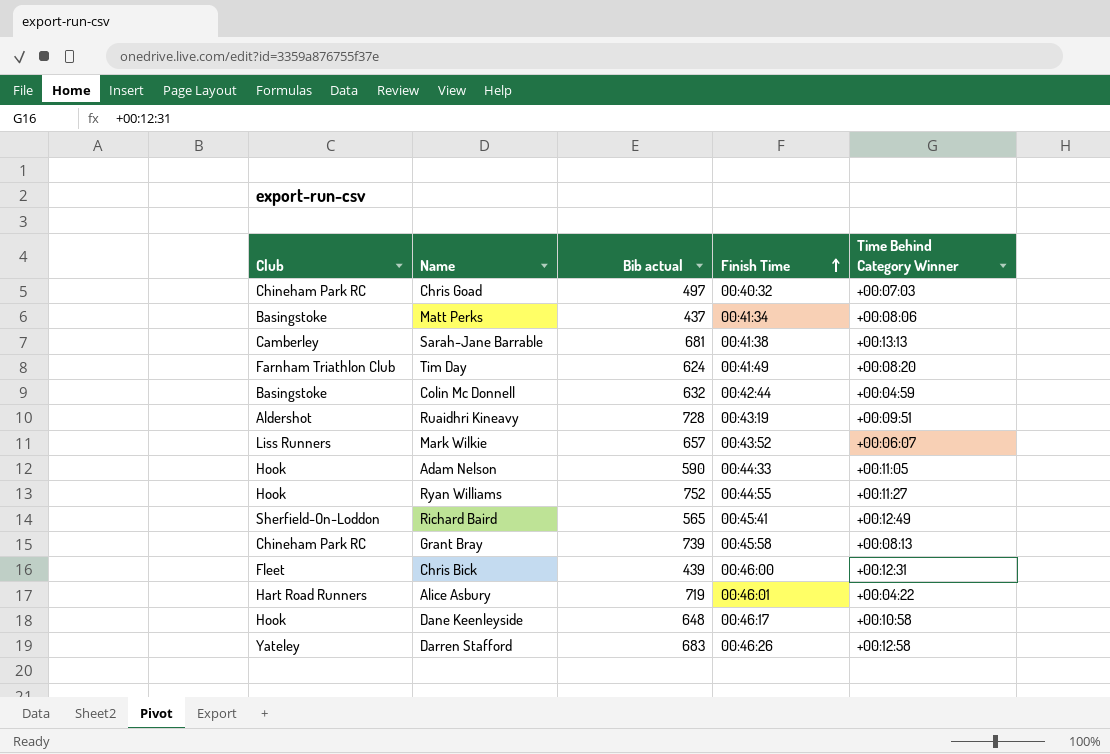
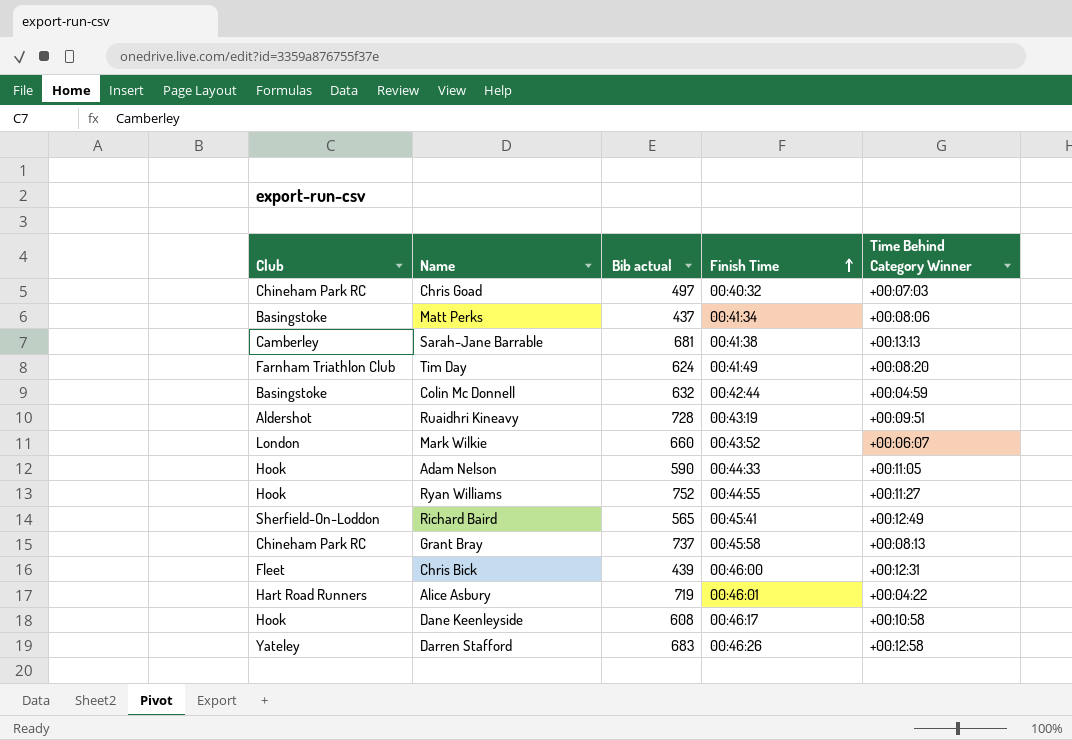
Mark Wilkie | Club: Liss Runners -> London
Mark Wilkie | Bib actual: 657 -> 660
Grant Bray | Bib actual: 739 -> 737
Dane Keenleyside | Bib actual: 648 -> 608

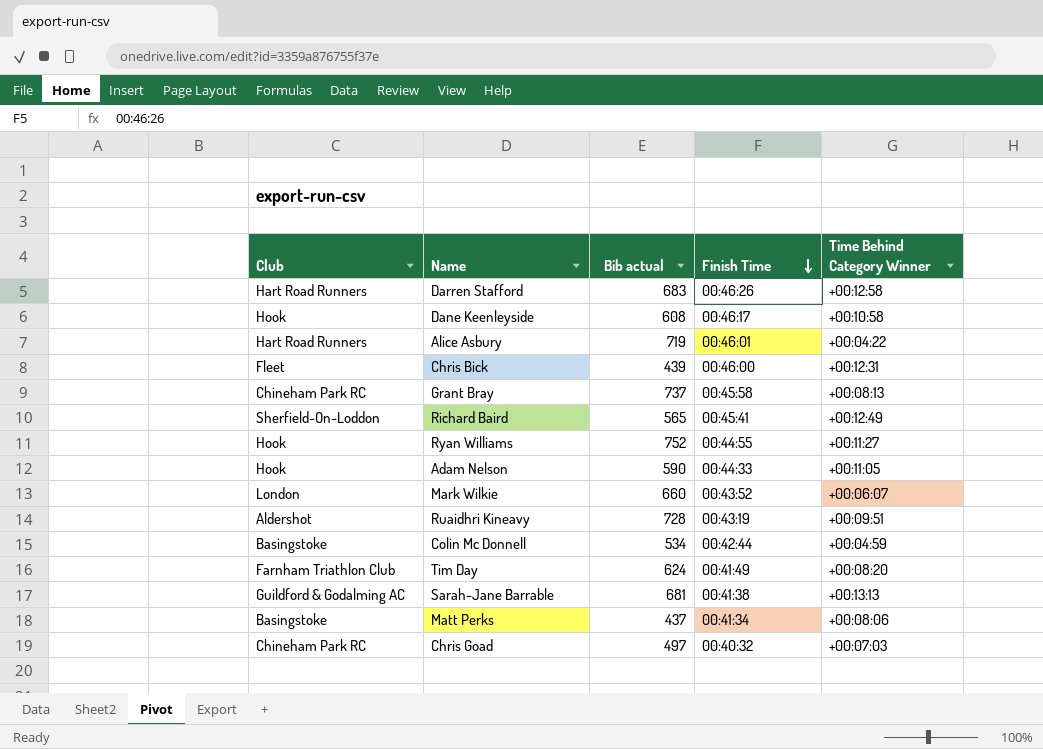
row order: Finish Time ascending -> Finish Time descending
Darren Stafford | Club: Yateley -> Hart Road Runners
Colin Mc Donnell | Bib actual: 632 -> 534
Sarah-Jane Barrable | Club: Camberley -> Guildford & Godalming AC

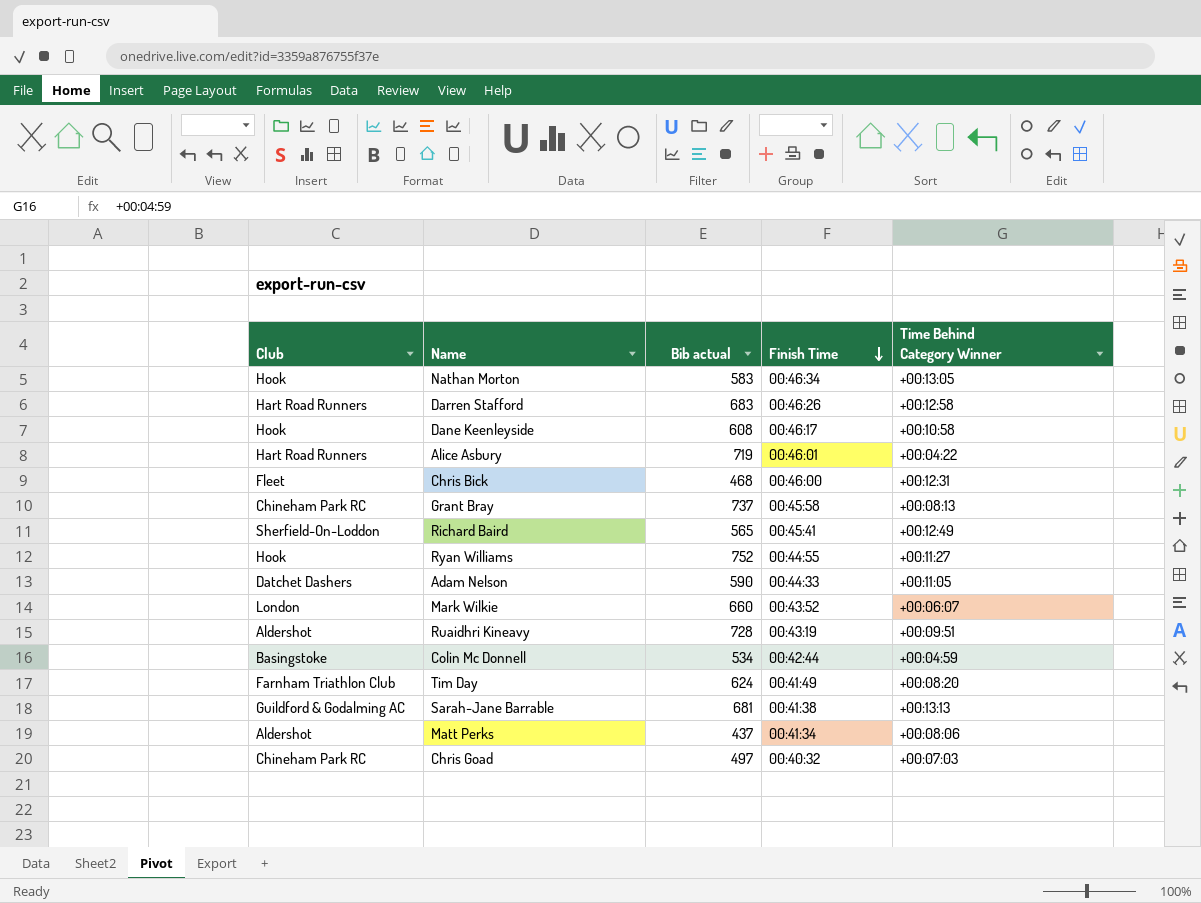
row Nathan Morton: none -> Hook | 583 | 00:46:34 | +00:13:05
Chris Bick | Bib actual: 439 -> 468
Adam Nelson | Club: Hook -> Datchet Dashers
Matt Perks | Club: Basingstoke -> Aldershot

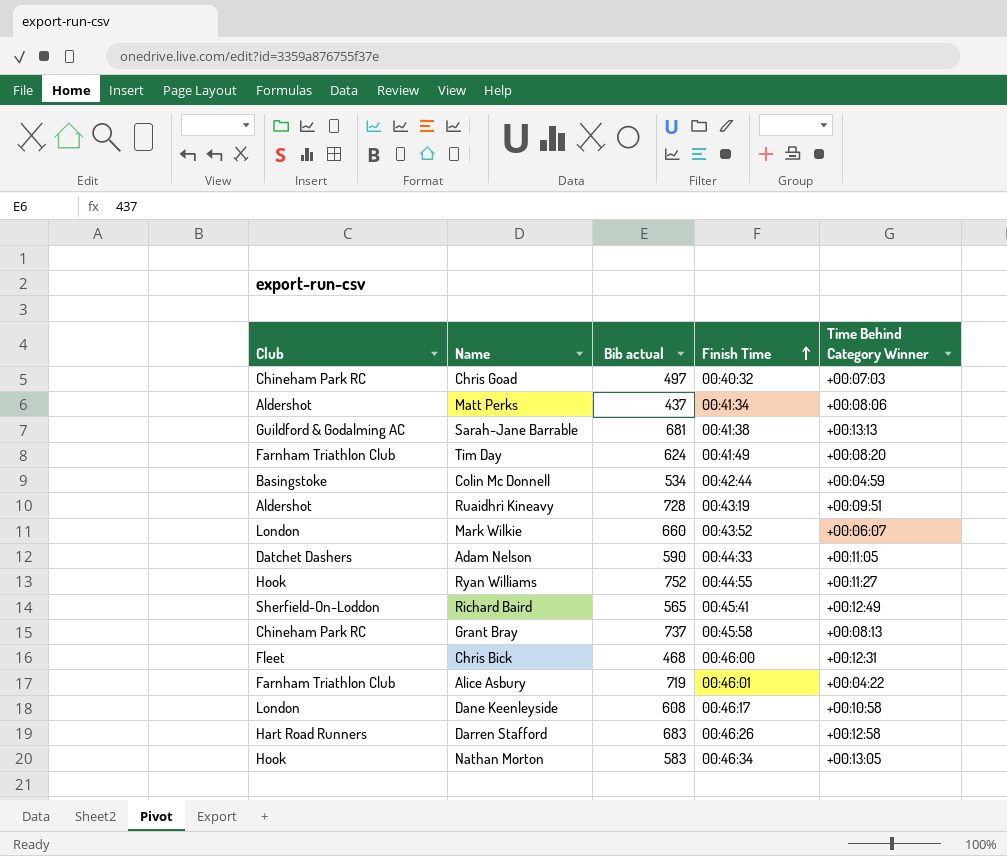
row order: Finish Time descending -> Finish Time ascending
Alice Asbury | Club: Hart Road Runners -> Farnham Triathlon Club
Dane Keenleyside | Club: Hook -> London

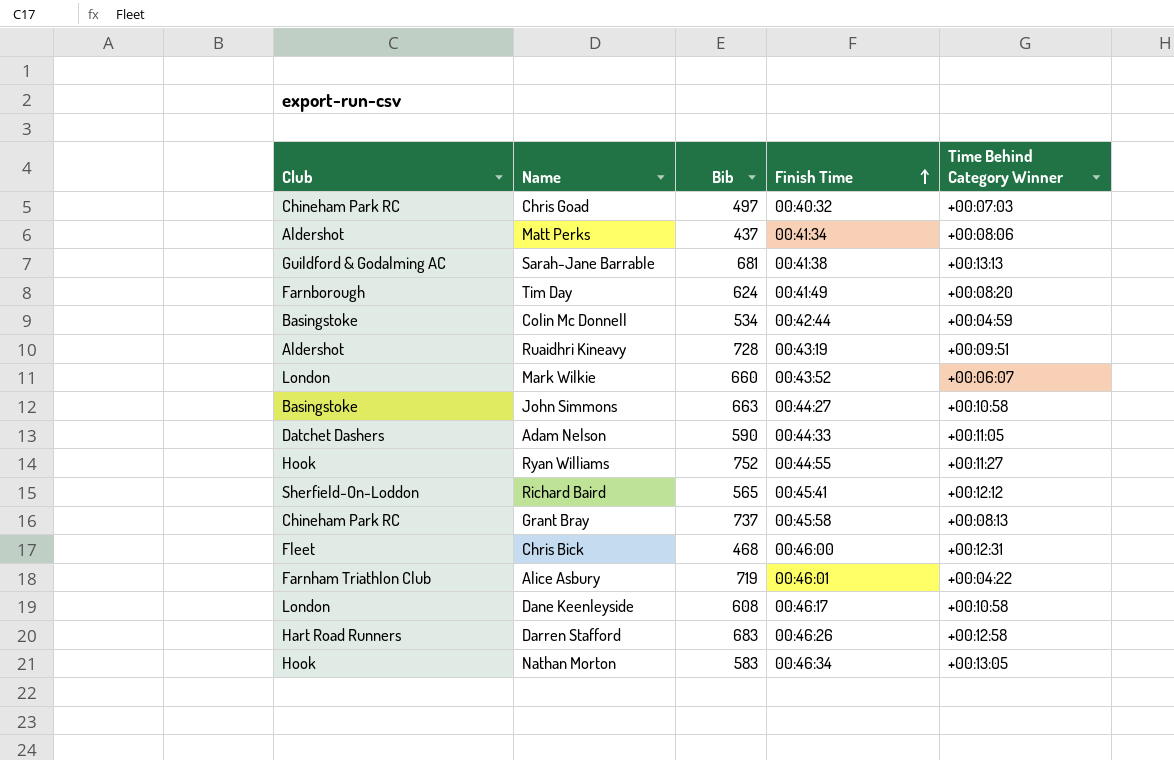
column name: Bib actual -> Bib
Tim Day | Club: Farnham Triathlon Club -> Farnborough
row John Simmons: none -> Basingstoke | 663 | 00:44:27 | +00:10:58
Richard Baird | Time Behind Category Winner: +00:12:49 -> +00:12:12

